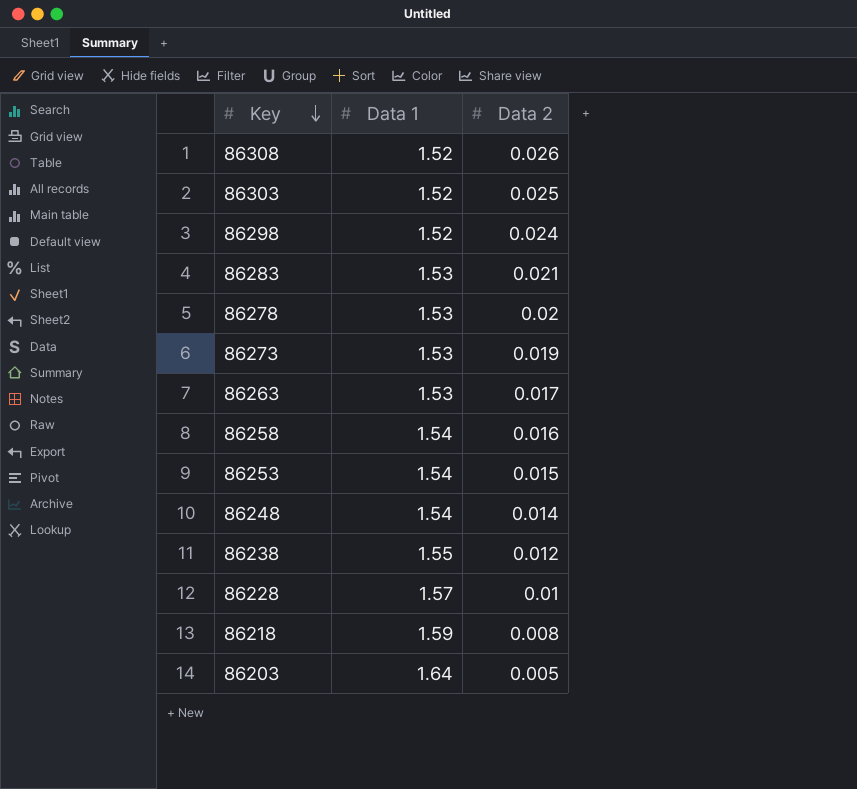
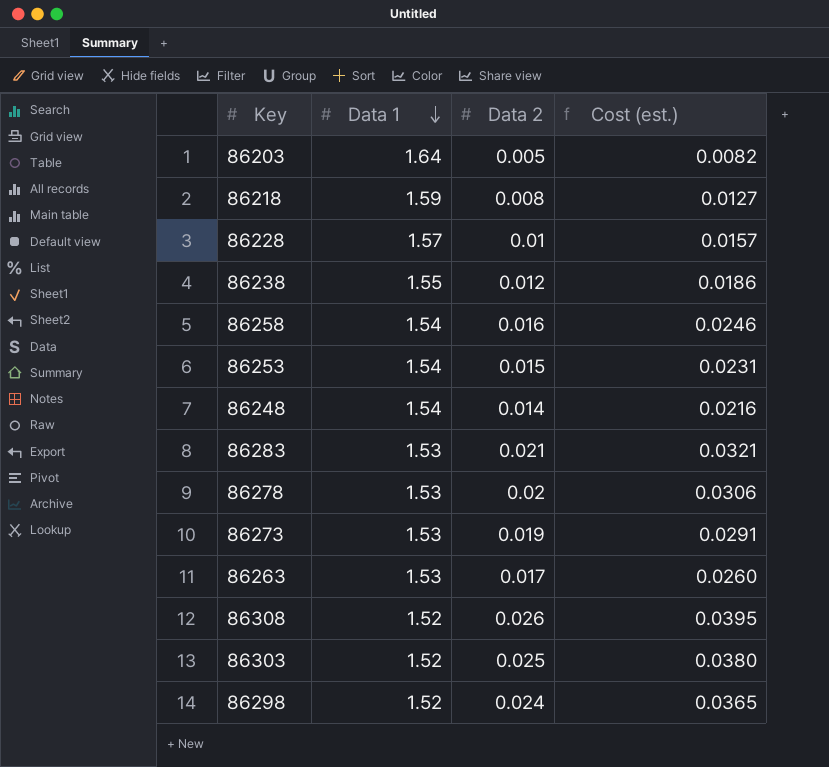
row order: Key descending -> Data 1 descending
column Cost (est.) | formula: none -> [Data 1] * [Data 2]

